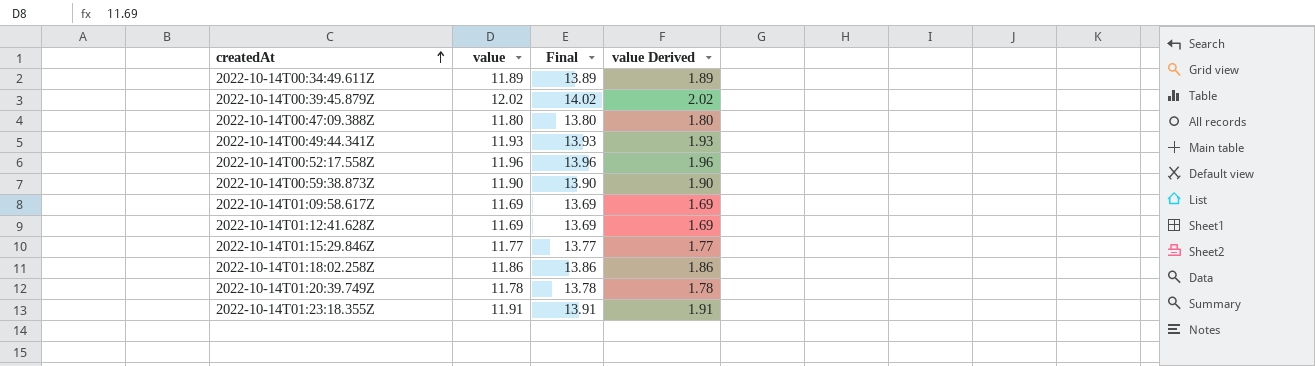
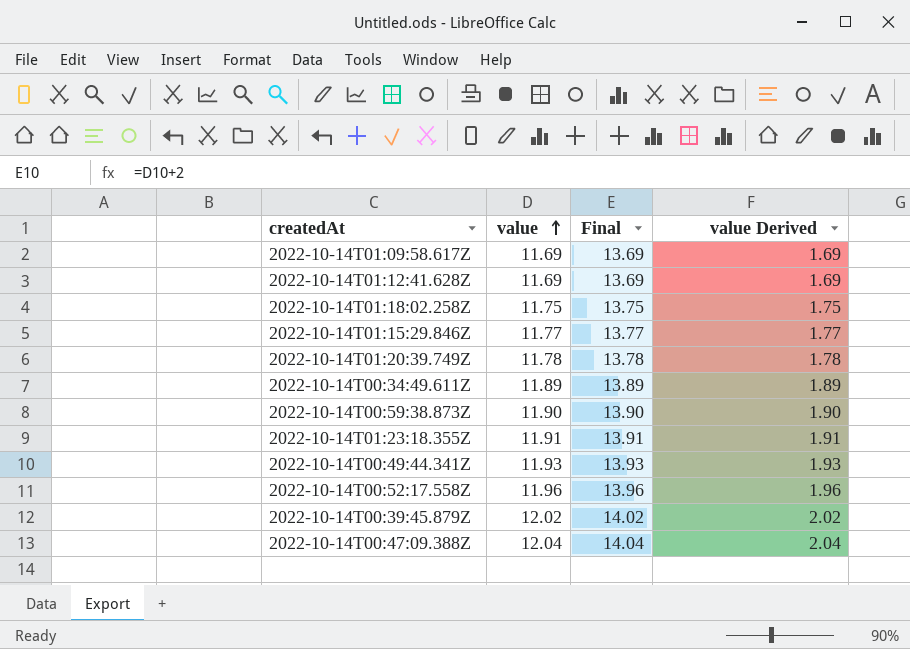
row order: createdAt ascending -> value ascending
2022-10-14T01:18:02.258Z | value: 11.86 -> 11.75
2022-10-14T01:18:02.258Z | Final: 13.86 -> 13.75
2022-10-14T01:18:02.258Z | value Derived: 1.86 -> 1.75
2022-10-14T00:47:09.388Z | value: 11.80 -> 12.04
2022-10-14T00:47:09.388Z | Final: 13.80 -> 14.04
2022-10-14T00:47:09.388Z | value Derived: 1.80 -> 2.04

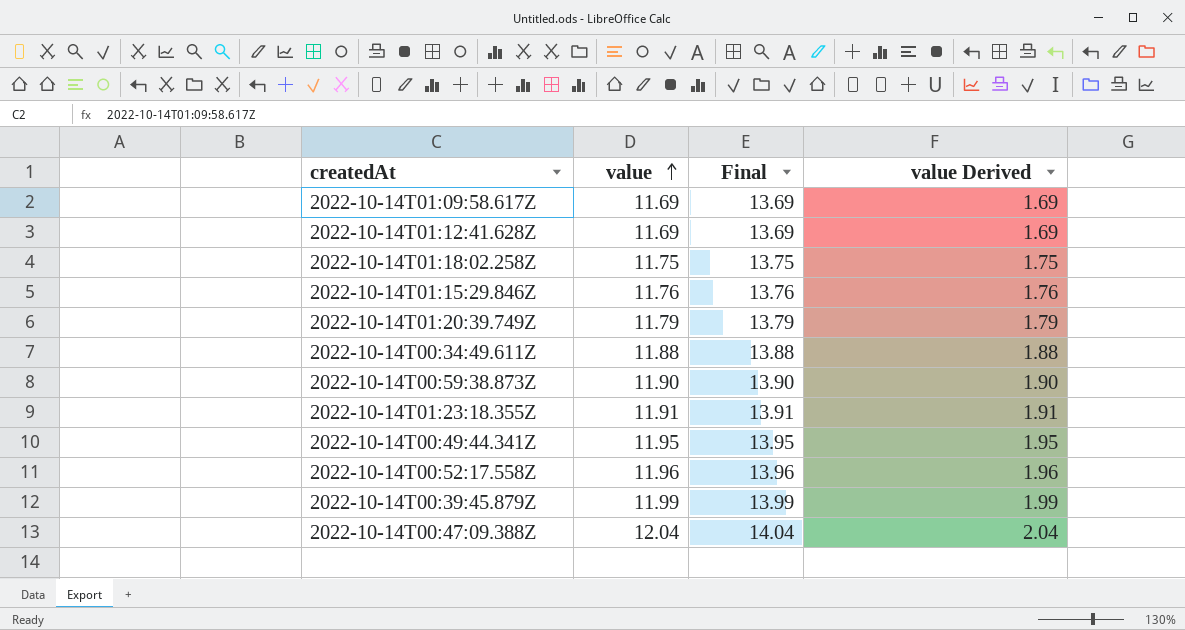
2022-10-14T01:15:29.846Z | value: 11.77 -> 11.76
2022-10-14T01:15:29.846Z | Final: 13.77 -> 13.76
2022-10-14T01:15:29.846Z | value Derived: 1.77 -> 1.76
2022-10-14T01:20:39.749Z | value: 11.78 -> 11.79
2022-10-14T01:20:39.749Z | Final: 13.78 -> 13.79
2022-10-14T01:20:39.749Z | value Derived: 1.78 -> 1.79
2022-10-14T00:34:49.611Z | value: 11.89 -> 11.88
2022-10-14T00:34:49.611Z | Final: 13.89 -> 13.88
2022-10-14T00:34:49.611Z | value Derived: 1.89 -> 1.88
2022-10-14T00:49:44.341Z | value: 11.93 -> 11.95
2022-10-14T00:49:44.341Z | Final: 13.93 -> 13.95
2022-10-14T00:49:44.341Z | value Derived: 1.93 -> 1.95
2022-10-14T00:39:45.879Z | value: 12.02 -> 11.99
2022-10-14T00:39:45.879Z | Final: 14.02 -> 13.99
2022-10-14T00:39:45.879Z | value Derived: 2.02 -> 1.99

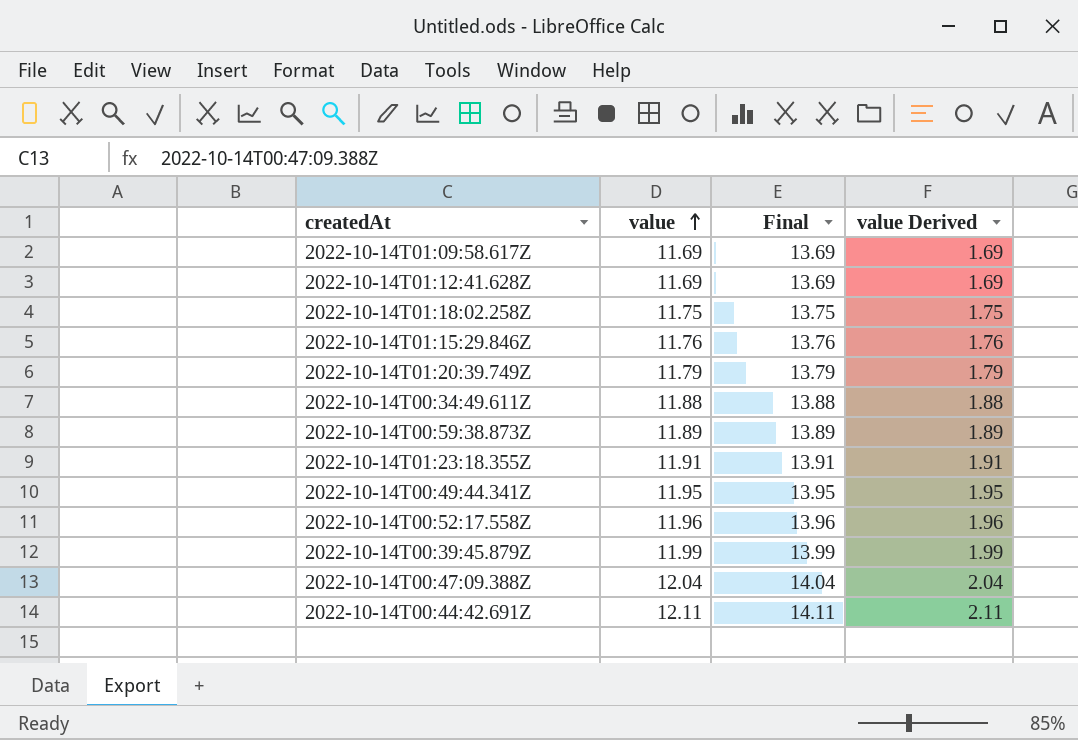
2022-10-14T00:59:38.873Z | value: 11.90 -> 11.89
2022-10-14T00:59:38.873Z | Final: 13.90 -> 13.89
2022-10-14T00:59:38.873Z | value Derived: 1.90 -> 1.89
row 2022-10-14T00:44:42.691Z: none -> 12.11 | 14.11 | 2.11

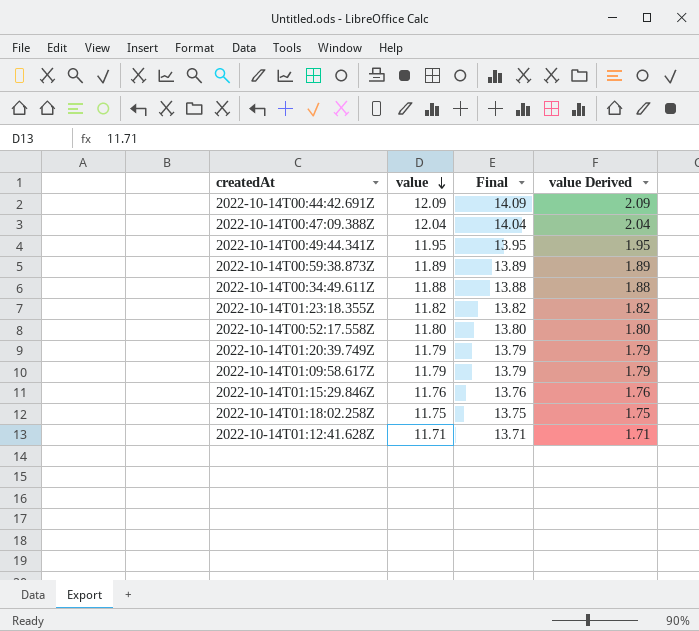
row order: value ascending -> value descending
row 2022-10-14T00:39:45.879Z: 11.99 | 13.99 | 1.99 -> none
2022-10-14T00:44:42.691Z | value: 12.11 -> 12.09
2022-10-14T00:44:42.691Z | Final: 14.11 -> 14.09
2022-10-14T00:44:42.691Z | value Derived: 2.11 -> 2.09
2022-10-14T01:23:18.355Z | value: 11.91 -> 11.82
2022-10-14T01:23:18.355Z | Final: 13.91 -> 13.82
2022-10-14T01:23:18.355Z | value Derived: 1.91 -> 1.82
2022-10-14T00:52:17.558Z | value: 11.96 -> 11.80
2022-10-14T00:52:17.558Z | Final: 13.96 -> 13.80
2022-10-14T00:52:17.558Z | value Derived: 1.96 -> 1.80
2022-10-14T01:09:58.617Z | value: 11.69 -> 11.79
2022-10-14T01:09:58.617Z | Final: 13.69 -> 13.79
2022-10-14T01:09:58.617Z | value Derived: 1.69 -> 1.79
2022-10-14T01:12:41.628Z | value: 11.69 -> 11.71
2022-10-14T01:12:41.628Z | Final: 13.69 -> 13.71
2022-10-14T01:12:41.628Z | value Derived: 1.69 -> 1.71

